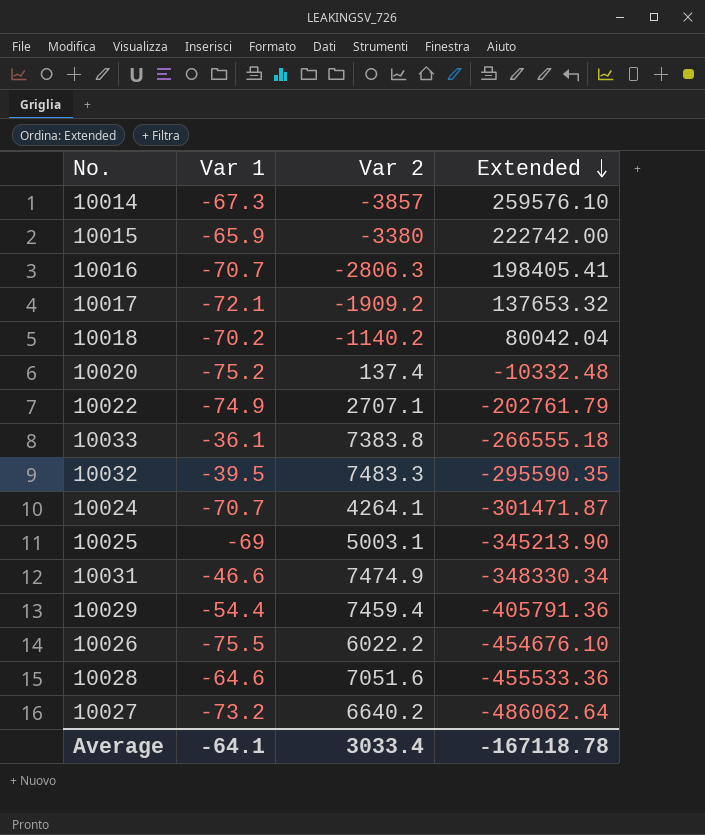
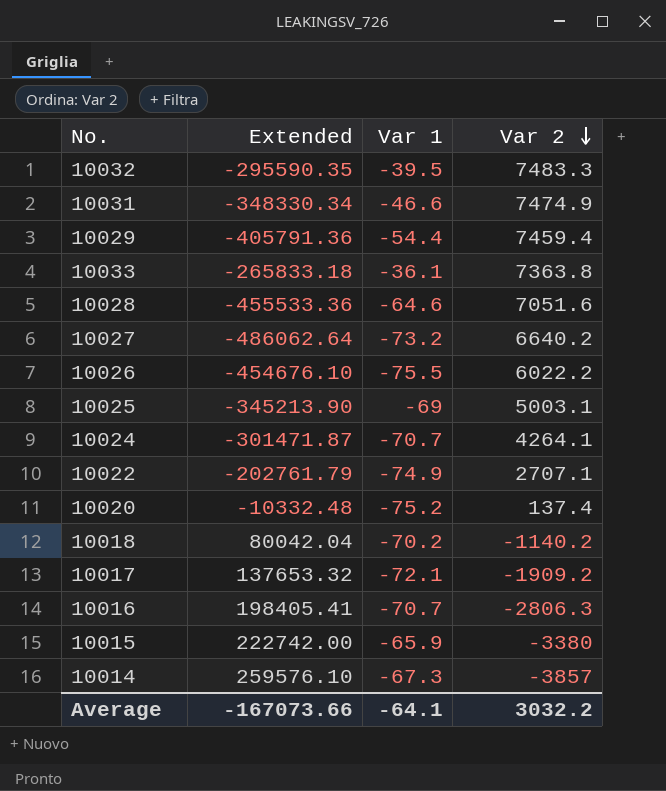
row order: Extended descending -> Var 2 descending
column Extended | position: 4 -> 2
10033 | Extended: -266555.18 -> -265833.18
10033 | Var 2: 7383.8 -> 7363.8
Average | Extended: -167118.78 -> -167073.66
Average | Var 2: 3033.4 -> 3032.2

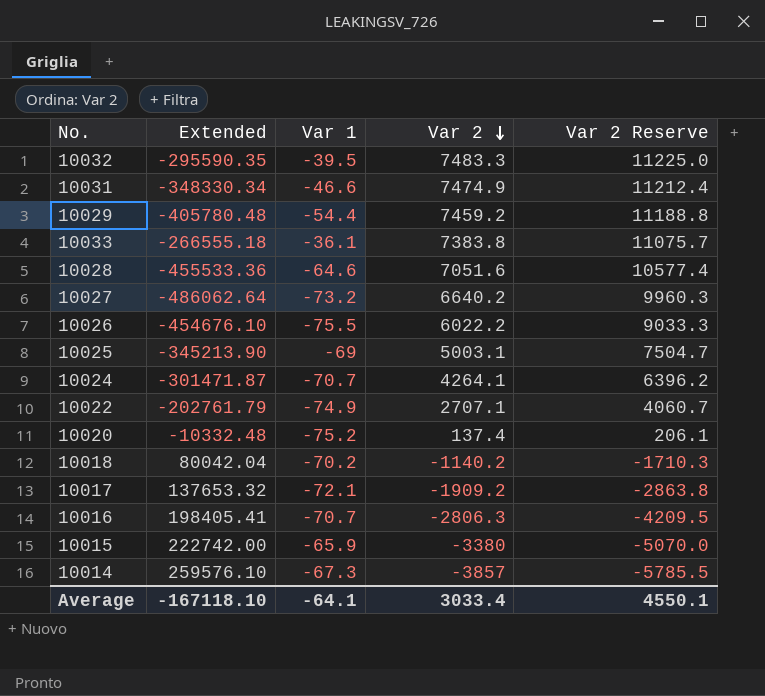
column Var 2 Reserve | formula: none -> [Var 2] * 1.5
10029 | Extended: -405791.36 -> -405780.48
10029 | Var 2: 7459.4 -> 7459.2
10033 | Extended: -265833.18 -> -266555.18
10033 | Var 2: 7363.8 -> 7383.8
Average | Extended: -167073.66 -> -167118.10
Average | Var 2: 3032.2 -> 3033.4

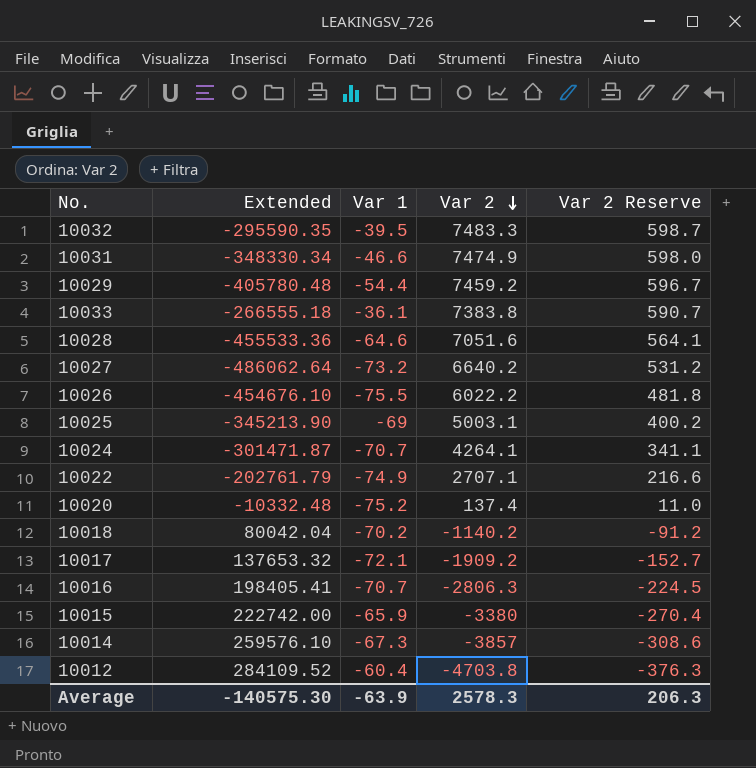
column Var 2 Reserve | formula: [Var 2] * 1.5 -> [Var 2] * 0.08
row 10012: none -> 284109.52 | -60.4 | -4703.8 | -376.3
Average | Extended: -167118.10 -> -140575.30
Average | Var 1: -64.1 -> -63.9
Average | Var 2: 3033.4 -> 2578.3
Average | Var 2 Reserve: 4550.1 -> 206.3

